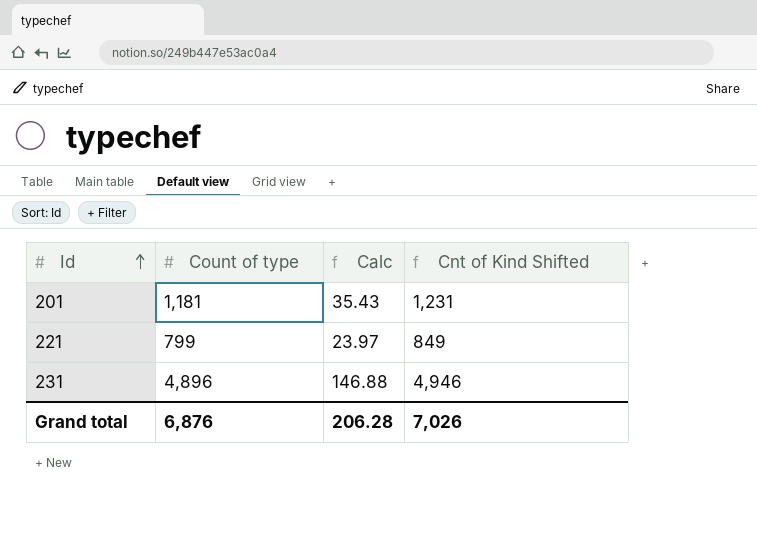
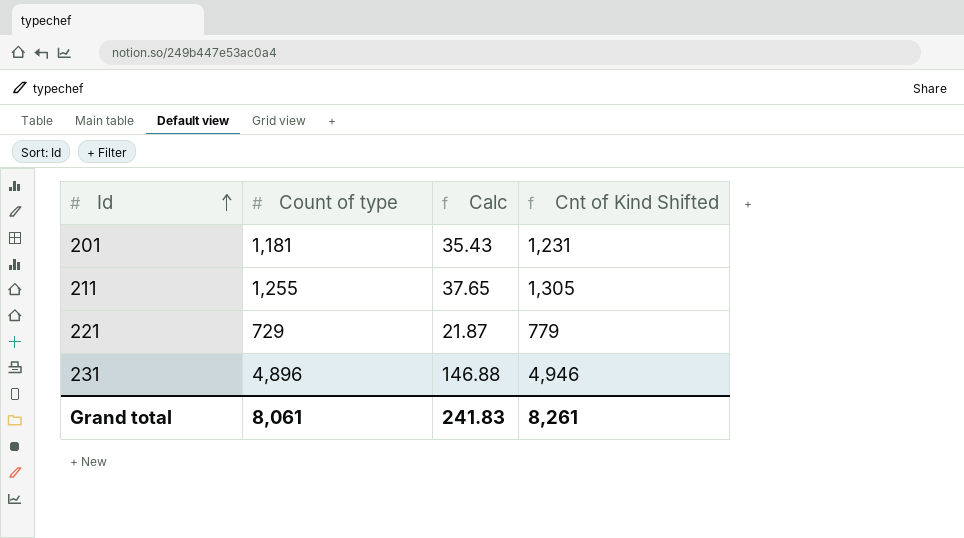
row 211: none -> 1,255 | 37.65 | 1,305
221 | Count of type: 799 -> 729
221 | Calc: 23.97 -> 21.87
221 | Cnt of Kind Shifted: 849 -> 779
Grand total | Count of type: 6,876 -> 8,061
Grand total | Calc: 206.28 -> 241.83
Grand total | Cnt of Kind Shifted: 7,026 -> 8,261

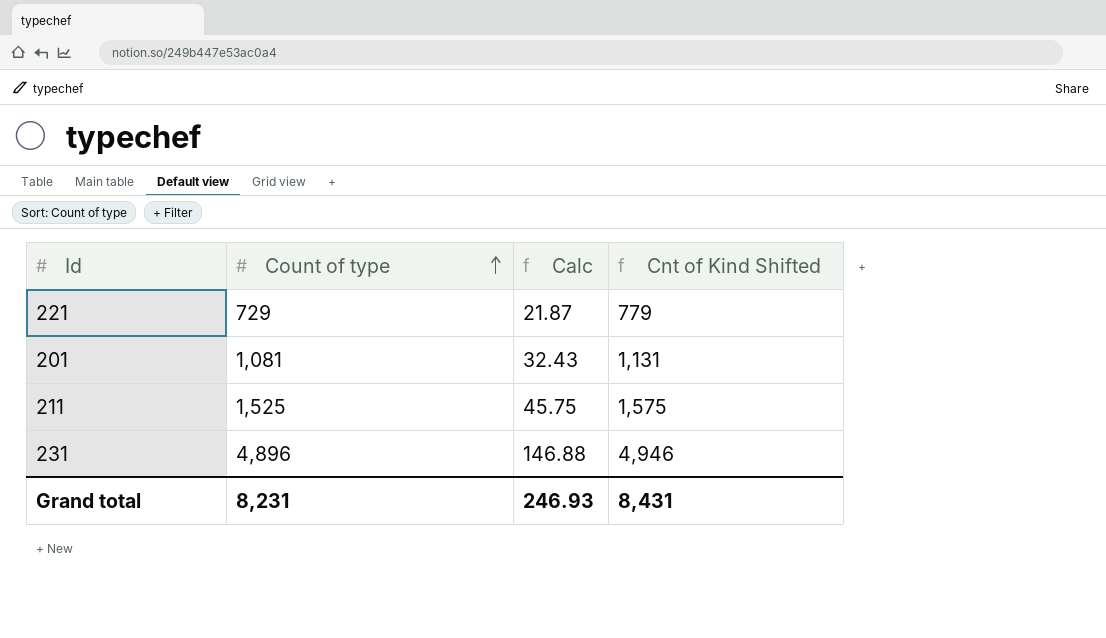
row order: Id ascending -> Count of type ascending
201 | Count of type: 1,181 -> 1,081
201 | Calc: 35.43 -> 32.43
201 | Cnt of Kind Shifted: 1,231 -> 1,131
211 | Count of type: 1,255 -> 1,525
211 | Calc: 37.65 -> 45.75
211 | Cnt of Kind Shifted: 1,305 -> 1,575
Grand total | Count of type: 8,061 -> 8,231
Grand total | Calc: 241.83 -> 246.93
Grand total | Cnt of Kind Shifted: 8,261 -> 8,431

